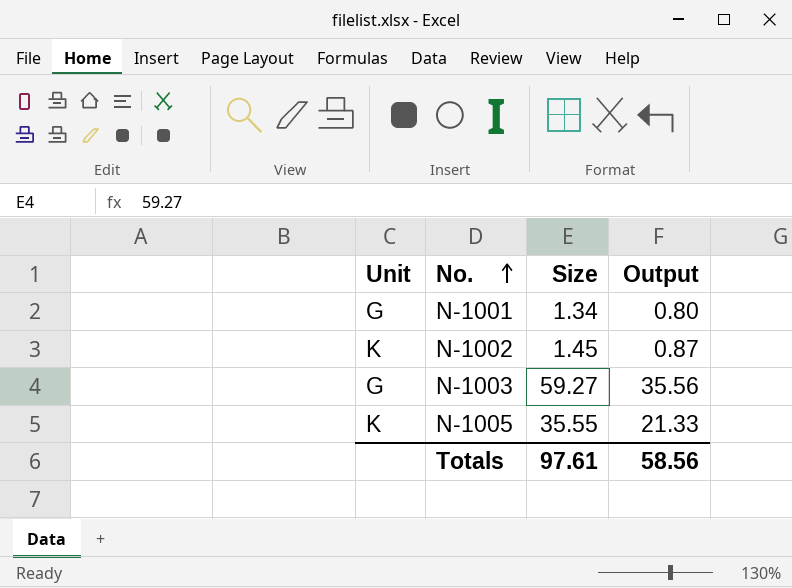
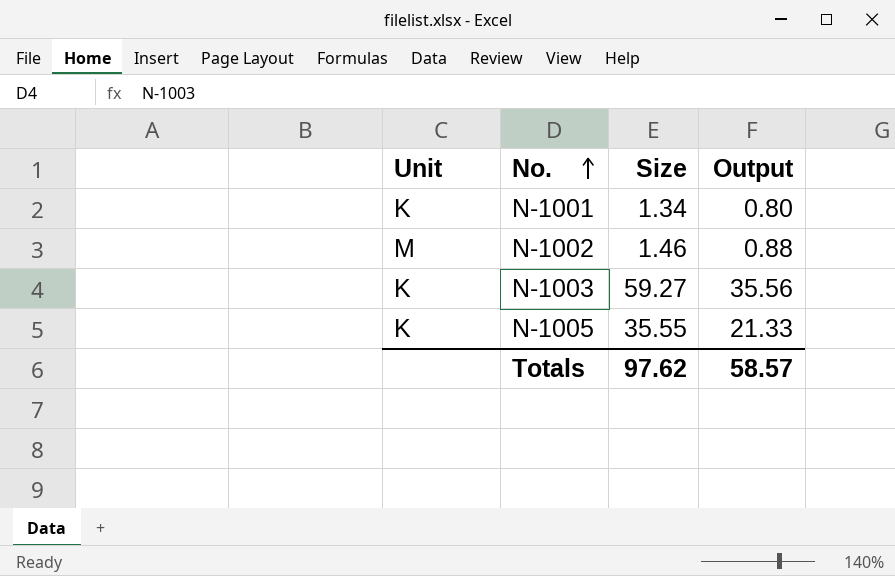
N-1001 | Unit: G -> K
N-1002 | Unit: K -> M
N-1002 | Size: 1.45 -> 1.46
N-1002 | Output: 0.87 -> 0.88
N-1003 | Unit: G -> K
Totals | Size: 97.61 -> 97.62
Totals | Output: 58.56 -> 58.57

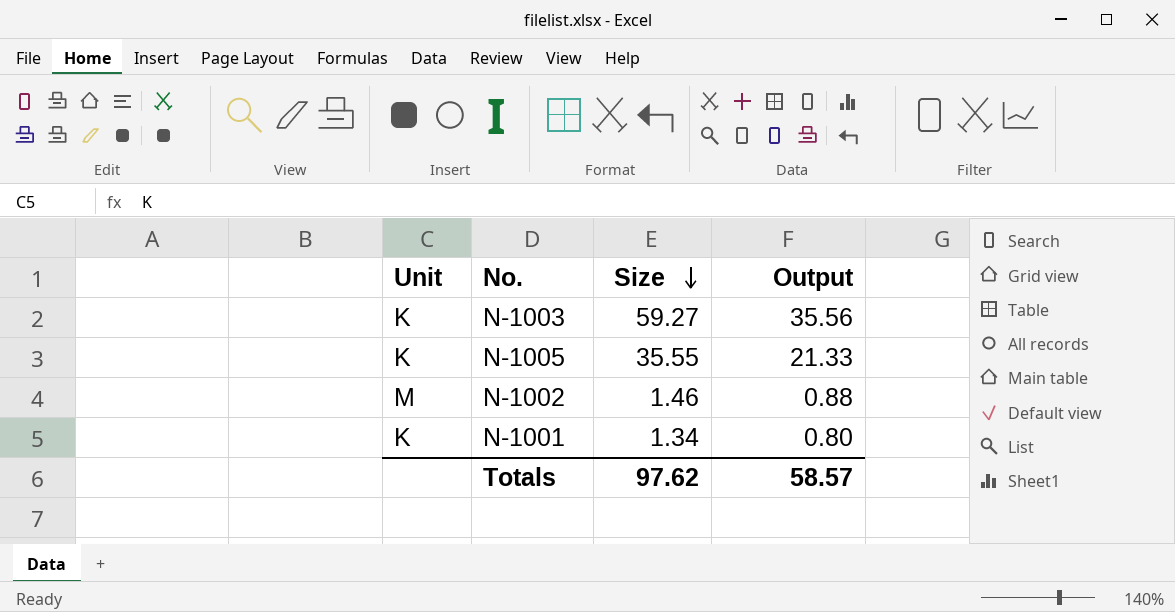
row order: No. ascending -> Size descending

